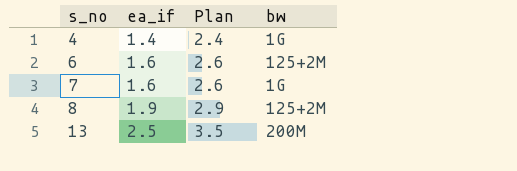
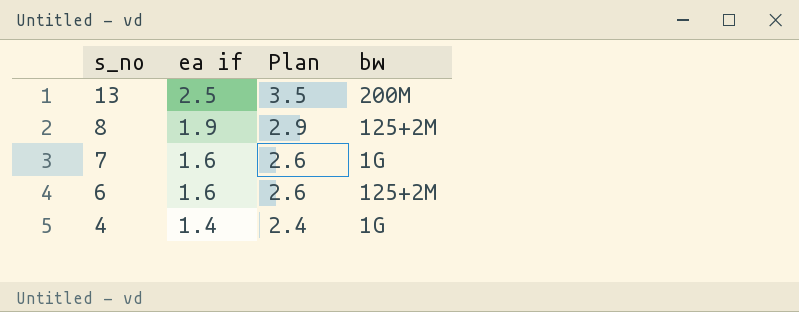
row order: s_no ascending -> s_no descending
column name: ea_if -> ea if

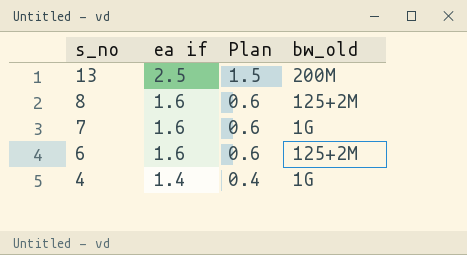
column Plan | formula: [ea if] + 1 -> [ea if] - 1
column name: bw -> bw_old
8 | ea if: 1.9 -> 1.6

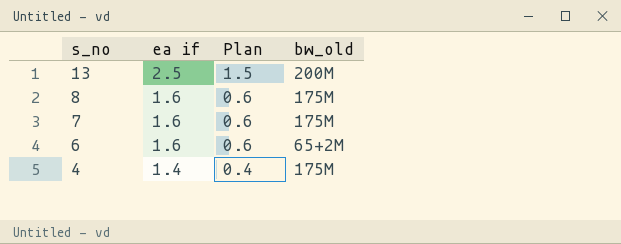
8 | bw_old: 125+2M -> 175M
7 | bw_old: 1G -> 175M
6 | bw_old: 125+2M -> 65+2M
4 | bw_old: 1G -> 175M

